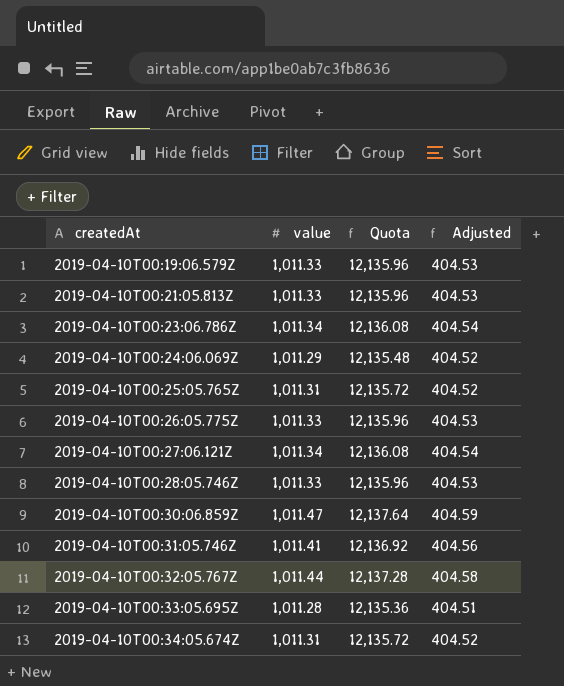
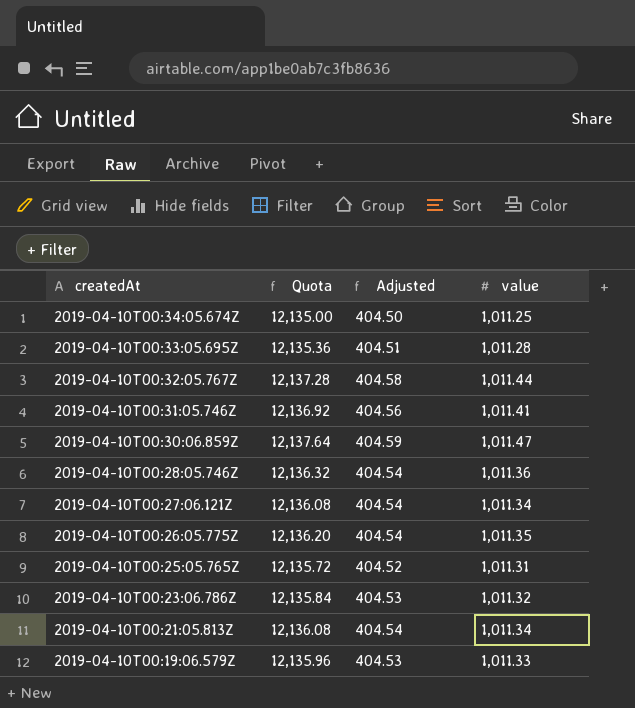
row order: createdAt ascending -> createdAt descending
column value | position: 2 -> 4
row 2019-04-10T00:24:06.069Z: 1,011.29 | 12,135.48 | 404.52 -> none
2019-04-10T00:34:05.674Z | Quota: 12,135.72 -> 12,135.00
2019-04-10T00:34:05.674Z | Adjusted: 404.52 -> 404.50
2019-04-10T00:34:05.674Z | value: 1,011.31 -> 1,011.25
2019-04-10T00:28:05.746Z | Quota: 12,135.96 -> 12,136.32
2019-04-10T00:28:05.746Z | Adjusted: 404.53 -> 404.54
2019-04-10T00:28:05.746Z | value: 1,011.33 -> 1,011.36
2019-04-10T00:26:05.775Z | Quota: 12,135.96 -> 12,136.20
2019-04-10T00:26:05.775Z | Adjusted: 404.53 -> 404.54
2019-04-10T00:26:05.775Z | value: 1,011.33 -> 1,011.35
2019-04-10T00:23:06.786Z | Quota: 12,136.08 -> 12,135.84
2019-04-10T00:23:06.786Z | Adjusted: 404.54 -> 404.53
2019-04-10T00:23:06.786Z | value: 1,011.34 -> 1,011.32
2019-04-10T00:21:05.813Z | Quota: 12,135.96 -> 12,136.08
2019-04-10T00:21:05.813Z | Adjusted: 404.53 -> 404.54
2019-04-10T00:21:05.813Z | value: 1,011.33 -> 1,011.34

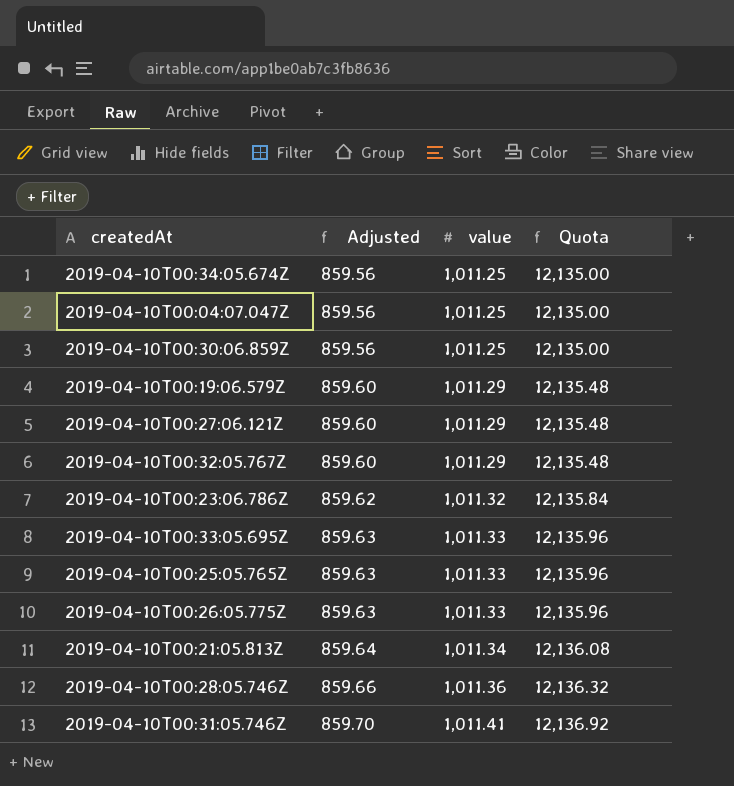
row order: createdAt descending -> Adjusted ascending
column Adjusted | formula: [value] * 0.4 -> [value] * 0.85
column Quota | position: 2 -> 4
row 2019-04-10T00:04:07.047Z: none -> 859.56 | 1,011.25 | 12,135.00
2019-04-10T00:30:06.859Z | value: 1,011.47 -> 1,011.25
2019-04-10T00:30:06.859Z | Quota: 12,137.64 -> 12,135.00
2019-04-10T00:19:06.579Z | value: 1,011.33 -> 1,011.29
2019-04-10T00:19:06.579Z | Quota: 12,135.96 -> 12,135.48
2019-04-10T00:27:06.121Z | value: 1,011.34 -> 1,011.29
2019-04-10T00:27:06.121Z | Quota: 12,136.08 -> 12,135.48
2019-04-10T00:32:05.767Z | value: 1,011.44 -> 1,011.29
2019-04-10T00:32:05.767Z | Quota: 12,137.28 -> 12,135.48
2019-04-10T00:33:05.695Z | value: 1,011.28 -> 1,011.33
2019-04-10T00:33:05.695Z | Quota: 12,135.36 -> 12,135.96
2019-04-10T00:25:05.765Z | value: 1,011.31 -> 1,011.33
2019-04-10T00:25:05.765Z | Quota: 12,135.72 -> 12,135.96
2019-04-10T00:26:05.775Z | value: 1,011.35 -> 1,011.33
2019-04-10T00:26:05.775Z | Quota: 12,136.20 -> 12,135.96

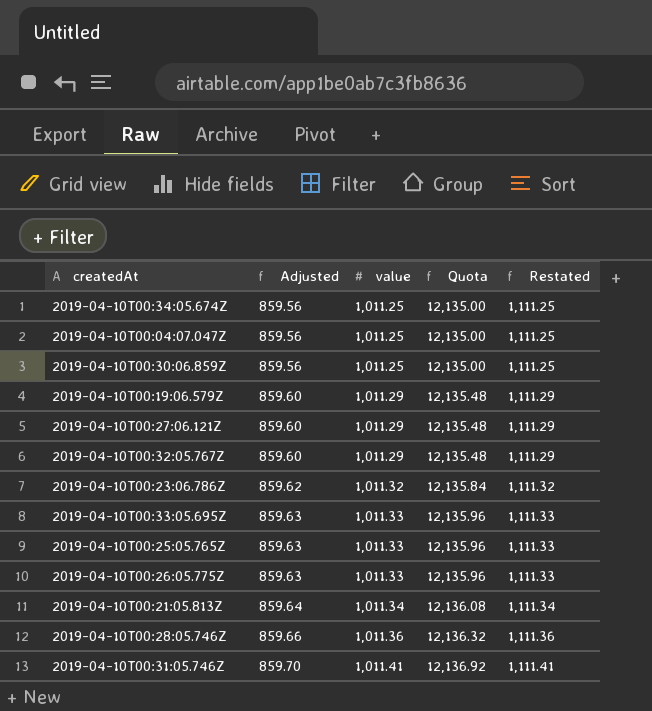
column Restated | formula: none -> [value] + 100

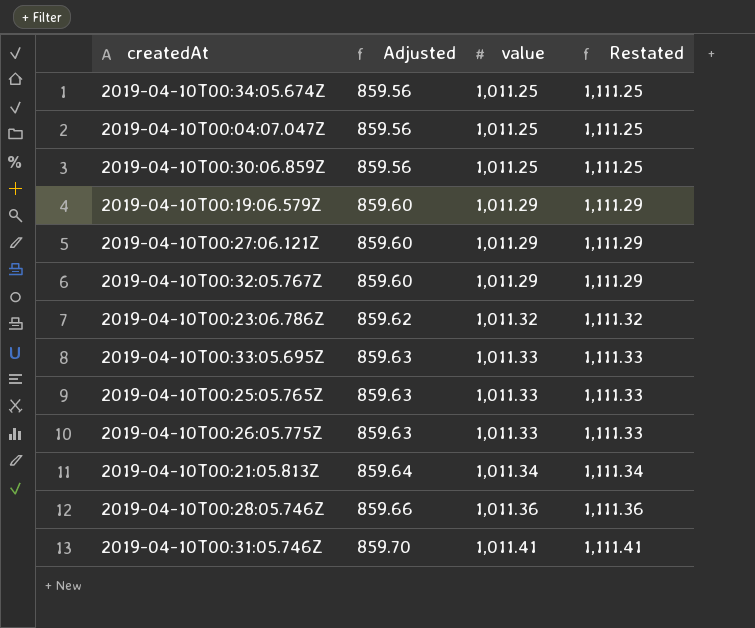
column Quota | formula: [value] * 12 -> none

